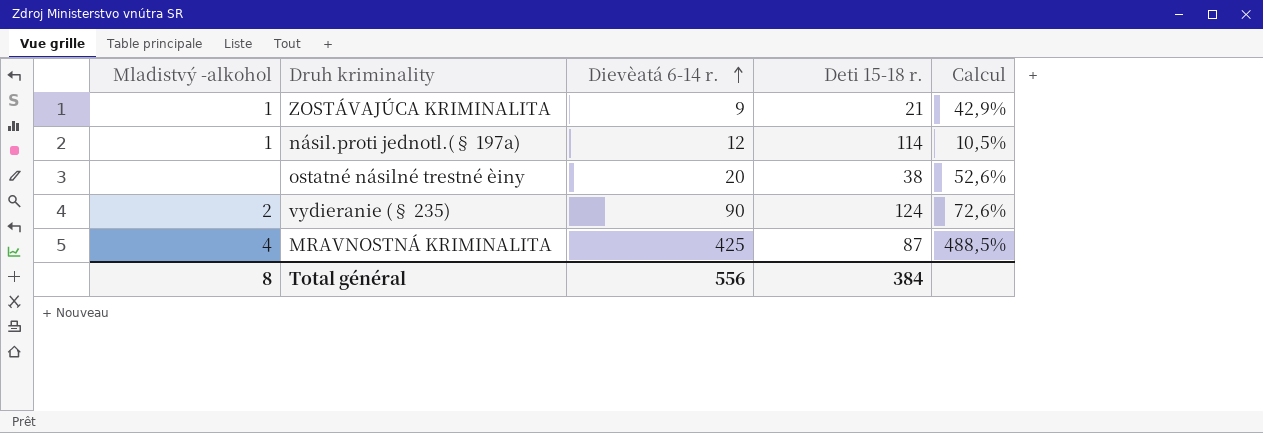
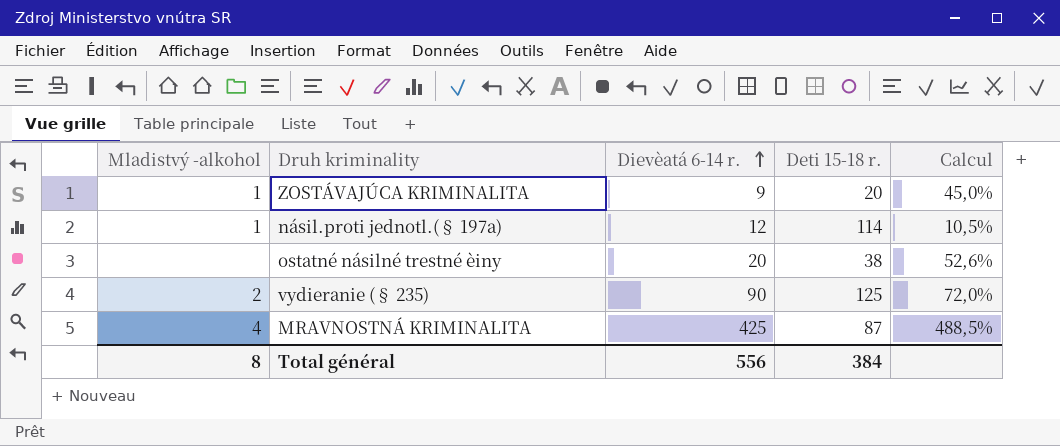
ZOSTÁVAJÚCA KRIMINALITA | Deti 15-18 r.: 21 -> 20
ZOSTÁVAJÚCA KRIMINALITA | Calcul: 42,9% -> 45,0%
vydieranie (§ 235) | Deti 15-18 r.: 124 -> 125
vydieranie (§ 235) | Calcul: 72,6% -> 72,0%

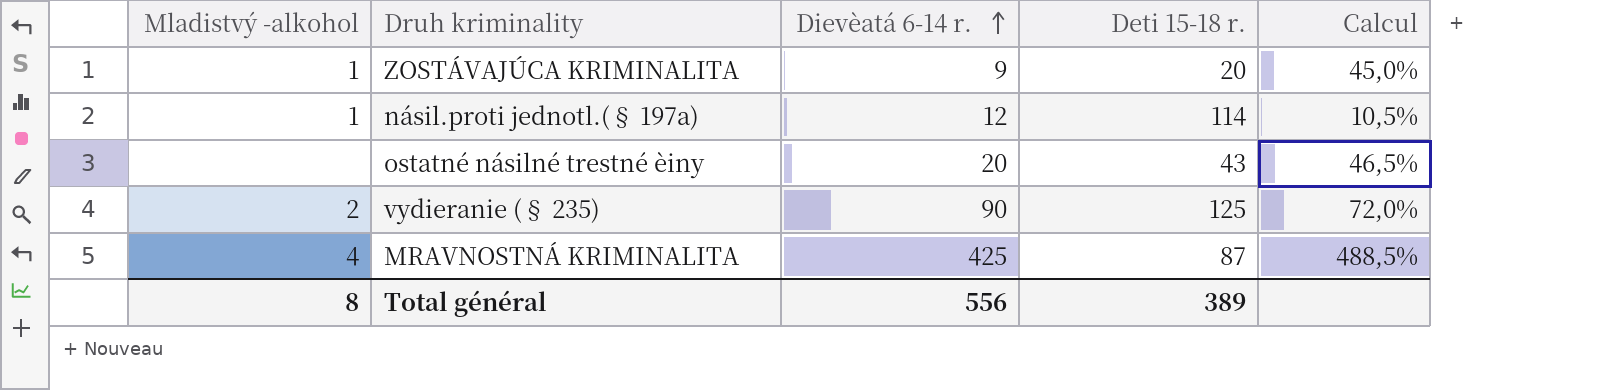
ostatné násilné trestné èiny | Deti 15-18 r.: 38 -> 43
ostatné násilné trestné èiny | Calcul: 52,6% -> 46,5%
Total général | Deti 15-18 r.: 384 -> 389

